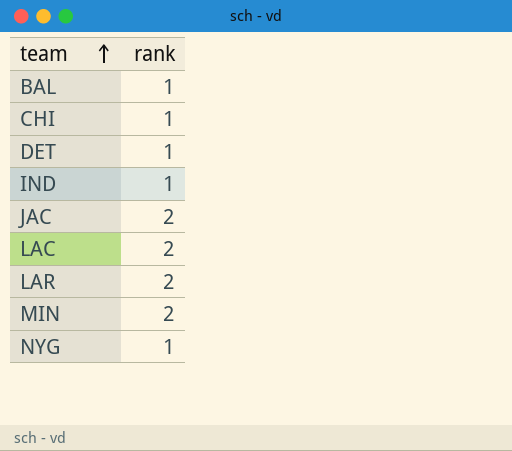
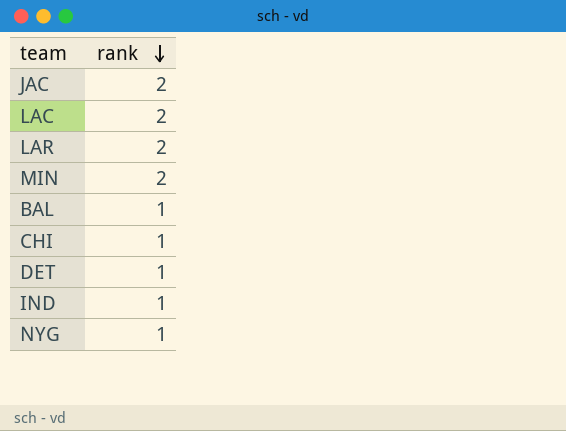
row order: team ascending -> rank descending

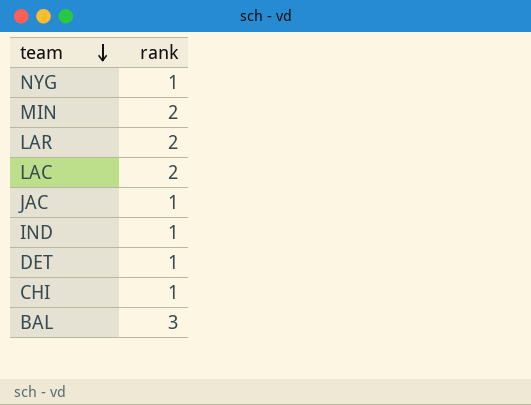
row order: rank descending -> team descending
JAC | rank: 2 -> 1
BAL | rank: 1 -> 3

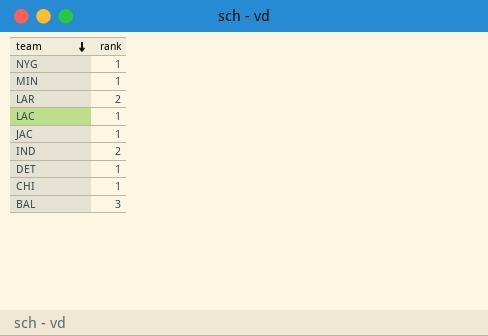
MIN | rank: 2 -> 1
LAC | rank: 2 -> 1
IND | rank: 1 -> 2

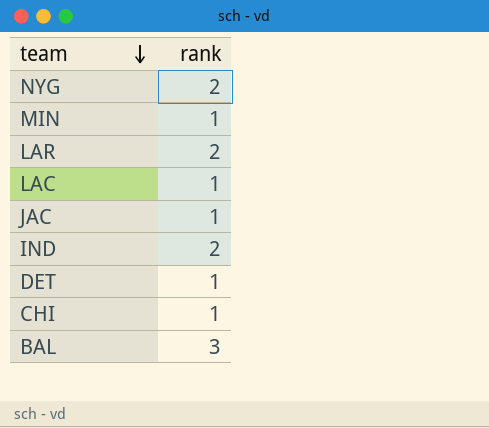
NYG | rank: 1 -> 2

